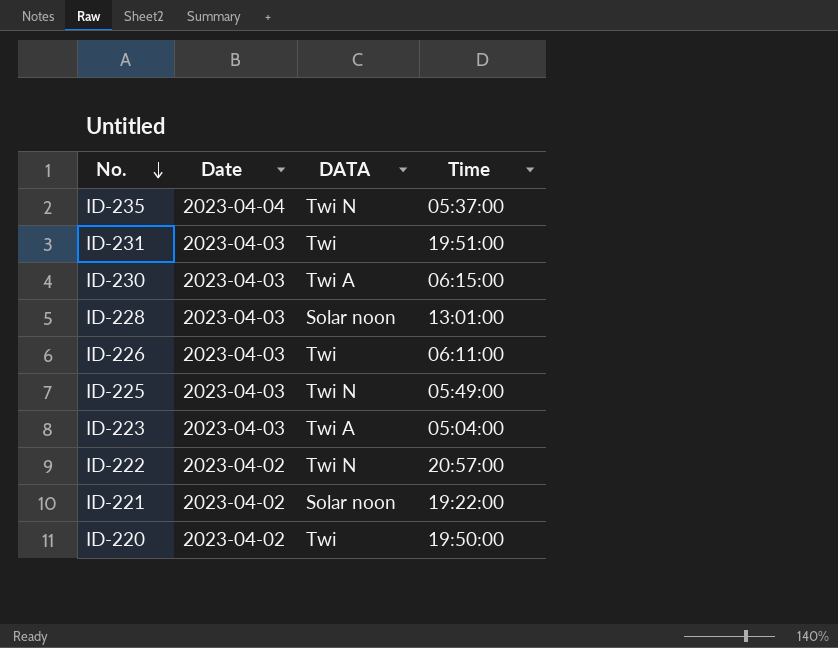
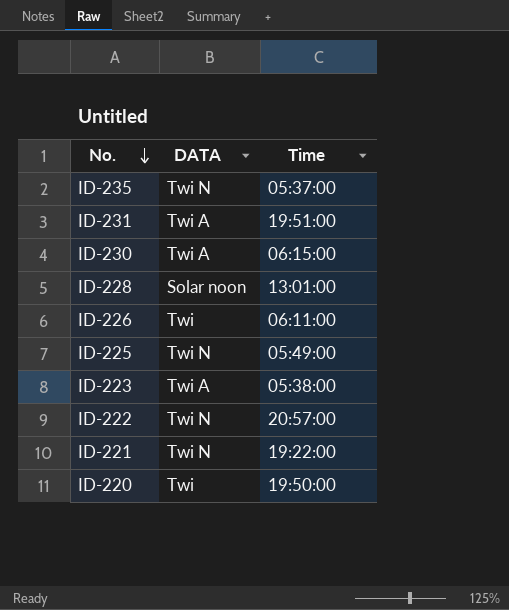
column Date | position: 2 -> none
ID-231 | DATA: Twi -> Twi A
ID-223 | Time: 05:04:00 -> 05:38:00
ID-221 | DATA: Solar noon -> Twi N

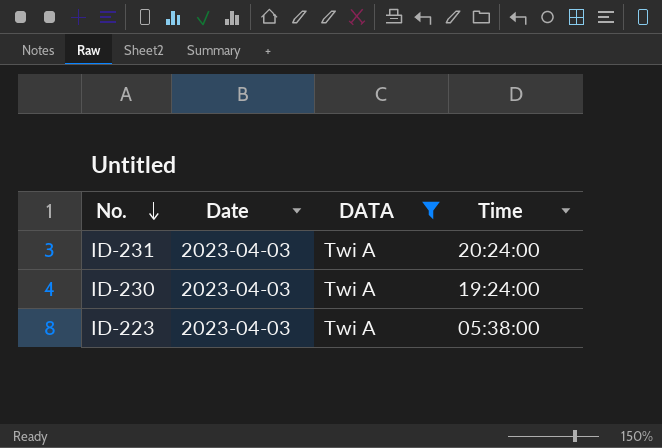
filter: none -> DATA = Twi A
column Date | position: none -> 2
ID-231 | Time: 19:51:00 -> 20:24:00
ID-230 | Time: 06:15:00 -> 19:24:00

